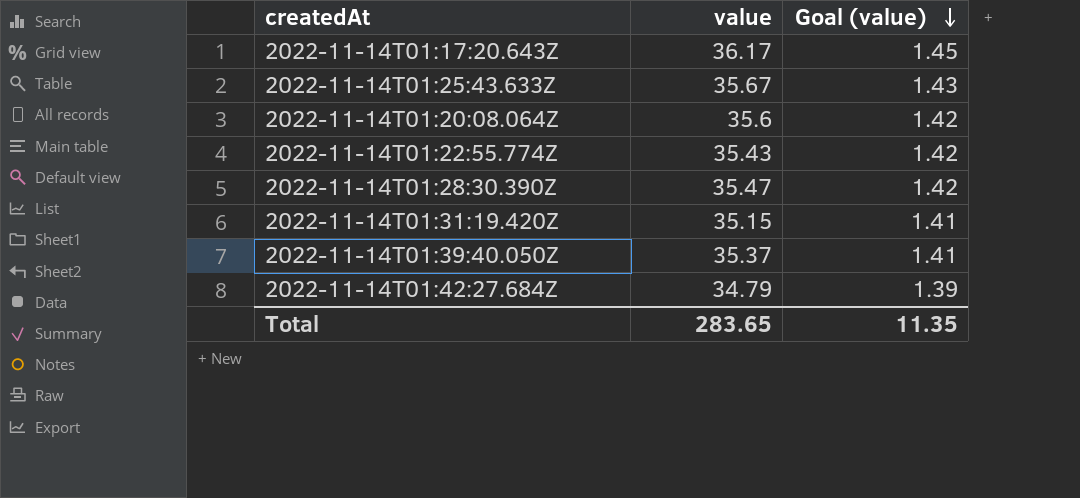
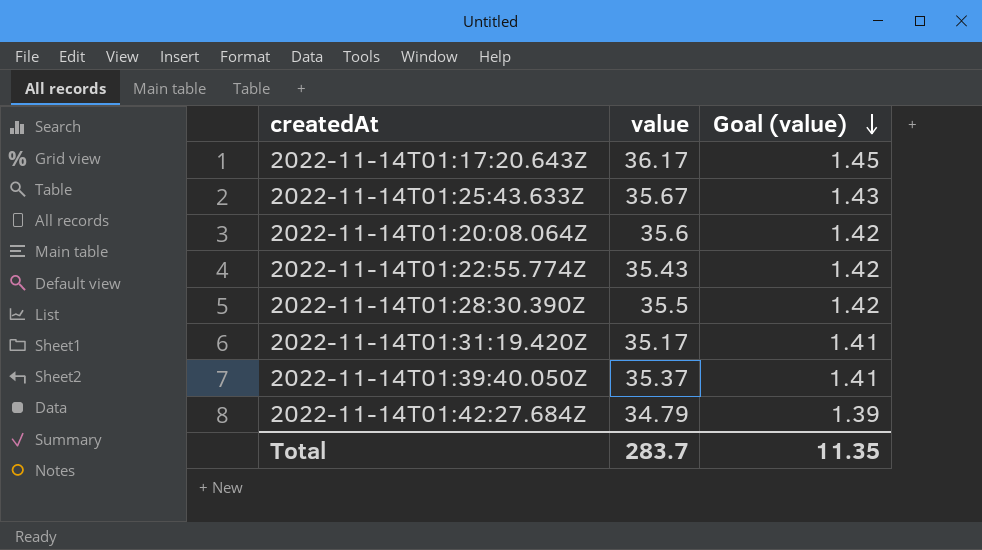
2022-11-14T01:28:30.390Z | value: 35.47 -> 35.5
2022-11-14T01:31:19.420Z | value: 35.15 -> 35.17
Total | value: 283.65 -> 283.7

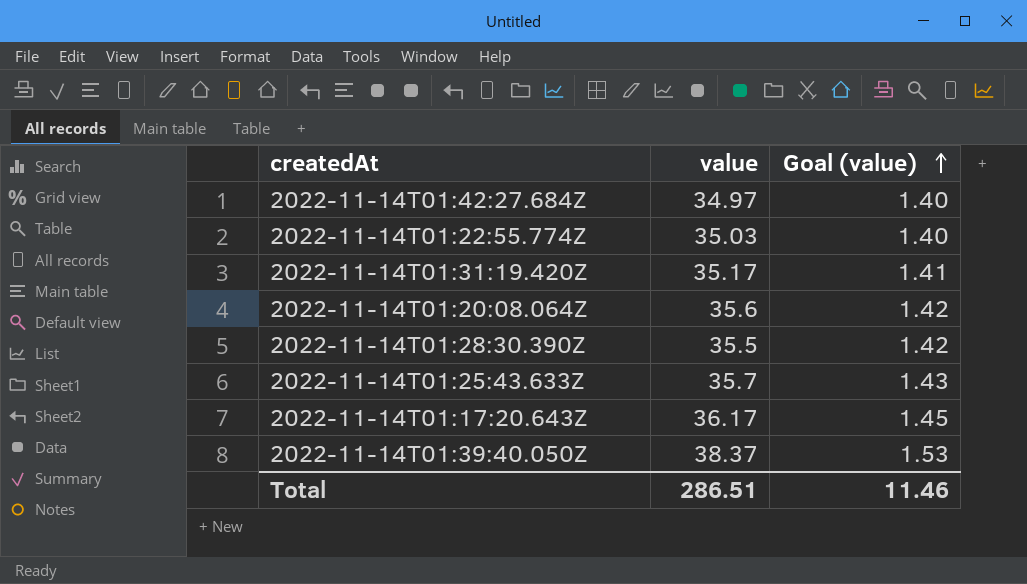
row order: Goal (value) descending -> Goal (value) ascending
2022-11-14T01:42:27.684Z | value: 34.79 -> 34.97
2022-11-14T01:42:27.684Z | Goal (value): 1.39 -> 1.40
2022-11-14T01:22:55.774Z | value: 35.43 -> 35.03
2022-11-14T01:22:55.774Z | Goal (value): 1.42 -> 1.40
2022-11-14T01:25:43.633Z | value: 35.67 -> 35.7
2022-11-14T01:39:40.050Z | value: 35.37 -> 38.37
2022-11-14T01:39:40.050Z | Goal (value): 1.41 -> 1.53
Total | value: 283.7 -> 286.51
Total | Goal (value): 11.35 -> 11.46

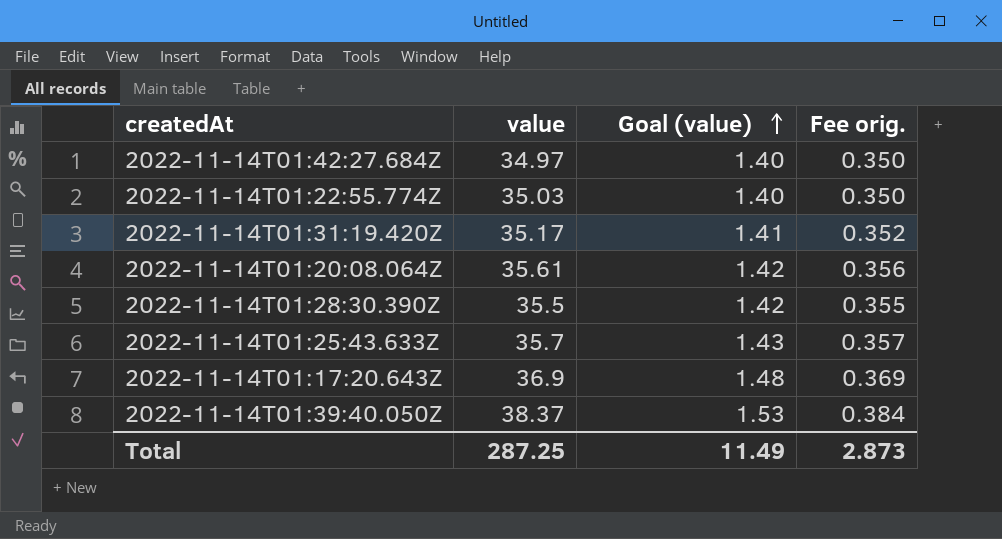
column Fee orig. | formula: none -> [value] * 0.01
2022-11-14T01:20:08.064Z | value: 35.6 -> 35.61
2022-11-14T01:17:20.643Z | value: 36.17 -> 36.9
2022-11-14T01:17:20.643Z | Goal (value): 1.45 -> 1.48
Total | value: 286.51 -> 287.25
Total | Goal (value): 11.46 -> 11.49

